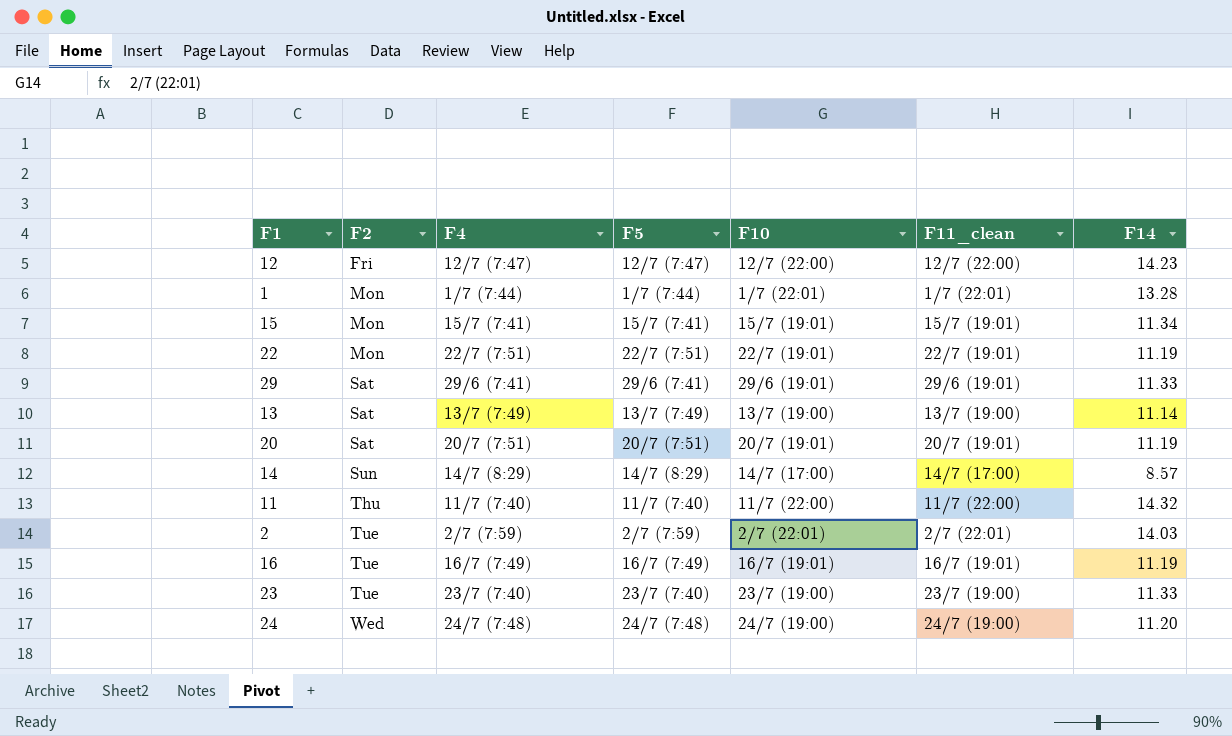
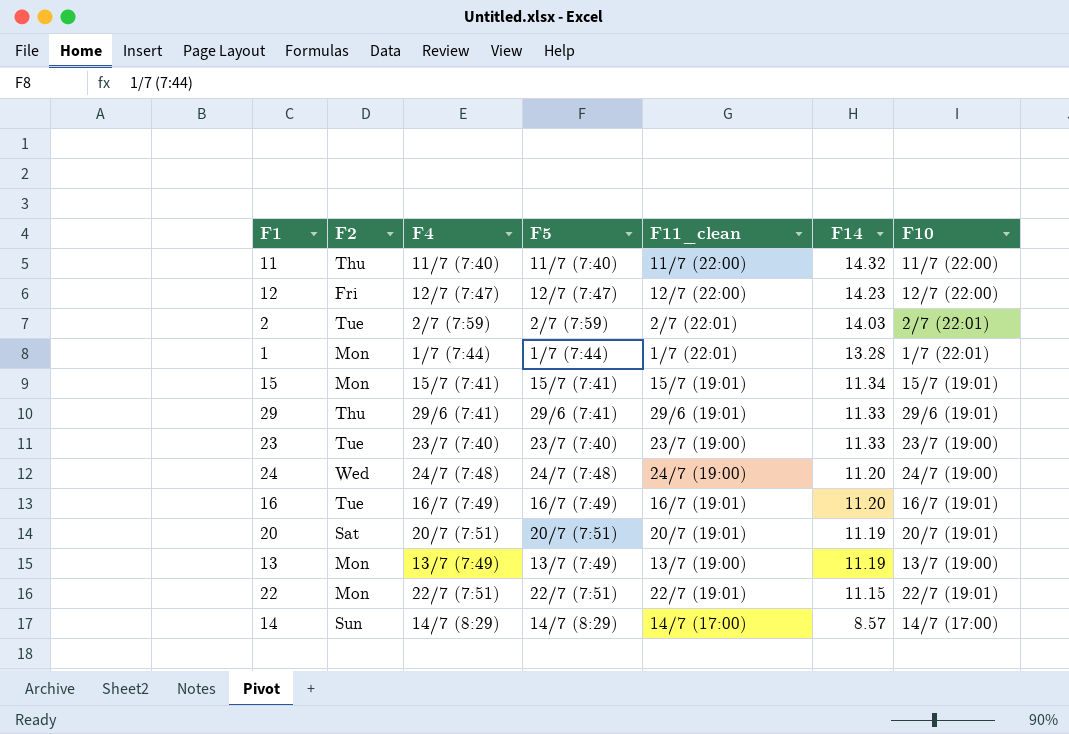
row order: F2 ascending -> F14 descending
column F10 | position: 5 -> 7
29 | F2: Sat -> Thu
16 | F14: 11.19 -> 11.20
13 | F2: Sat -> Mon
13 | F14: 11.14 -> 11.19
22 | F14: 11.19 -> 11.15

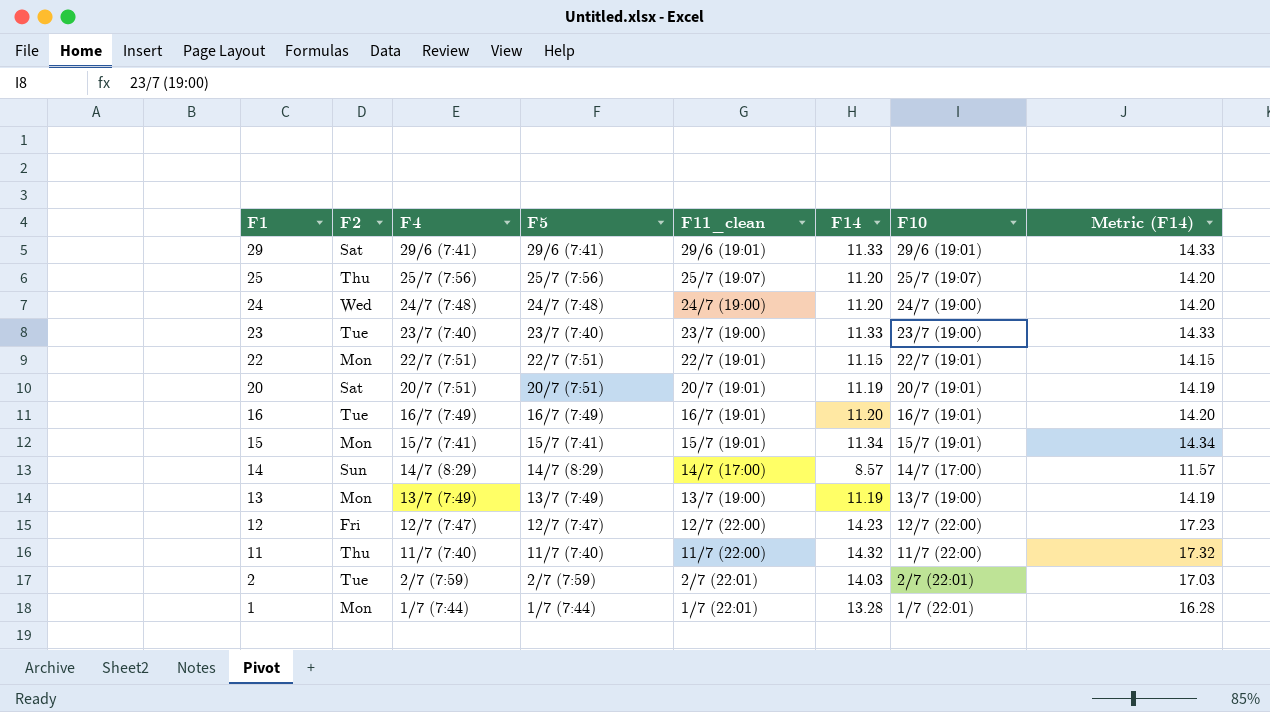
row order: F14 descending -> F1 descending
column Metric (F14) | formula: none -> [F14] + 3
29 | F2: Thu -> Sat
row 25: none -> Thu | 25/7 (7:56) | 25/7 (7:56) | 25/7 (19:07) | 11.20 | 25/7 (19:07) | 14.20

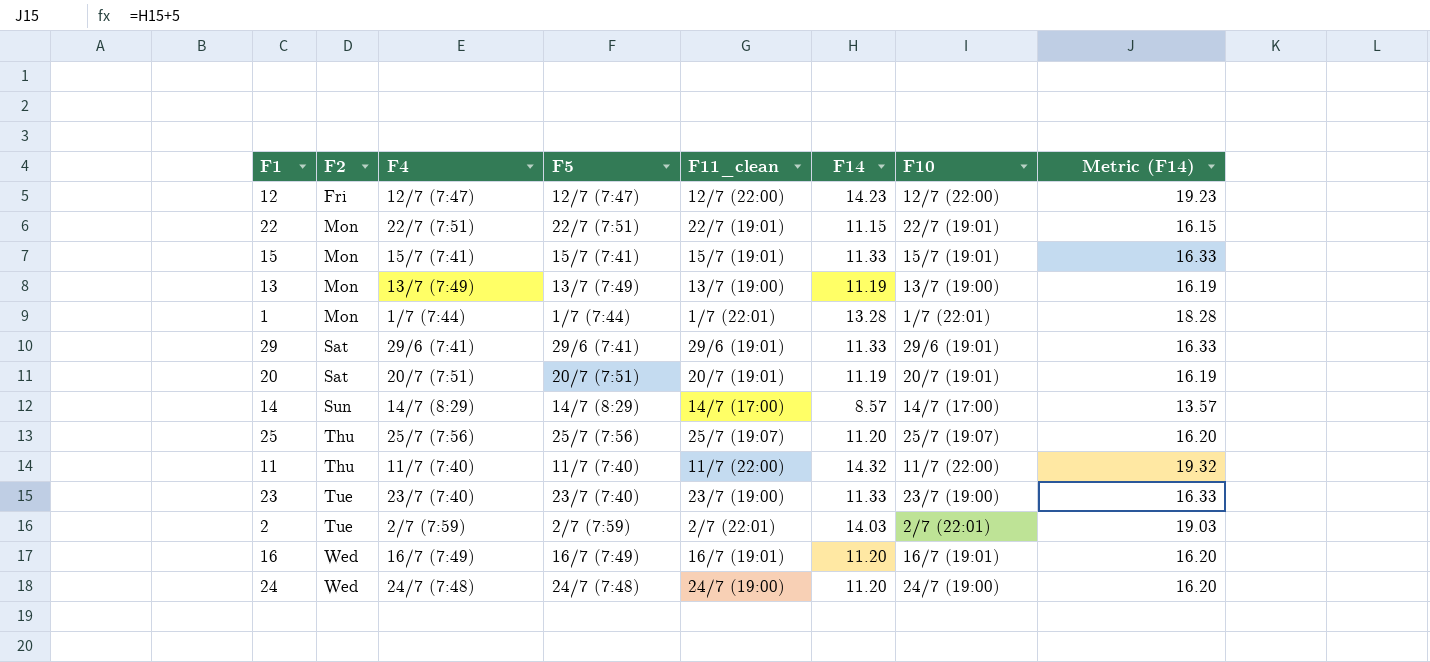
row order: F1 descending -> F2 ascending
column Metric (F14) | formula: [F14] + 3 -> [F14] + 5
15 | F14: 11.34 -> 11.33
16 | F2: Tue -> Wed

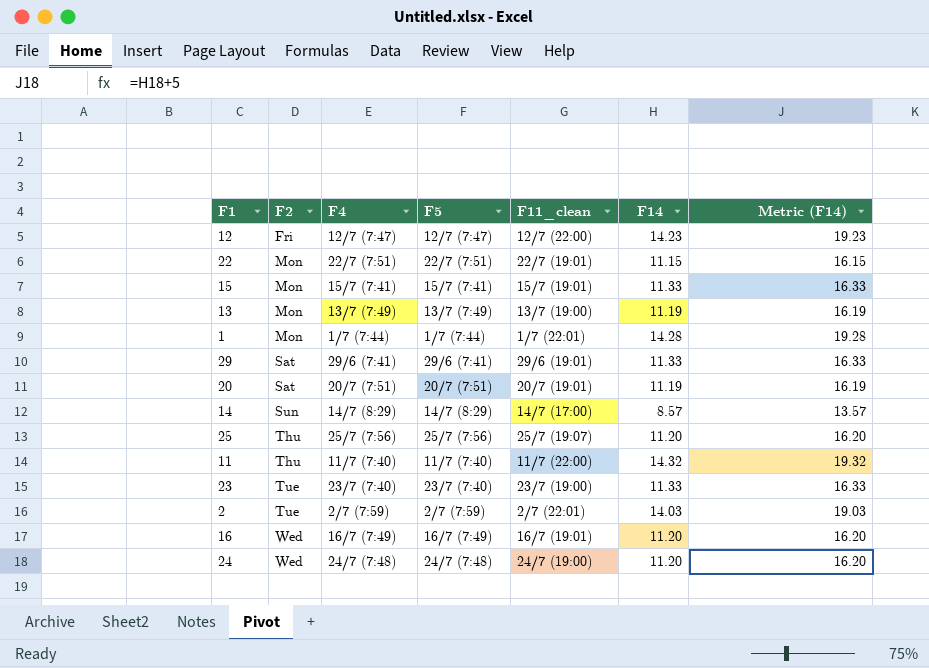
column F10 | position: 7 -> none
1 | F14: 13.28 -> 14.28
1 | Metric (F14): 18.28 -> 19.28

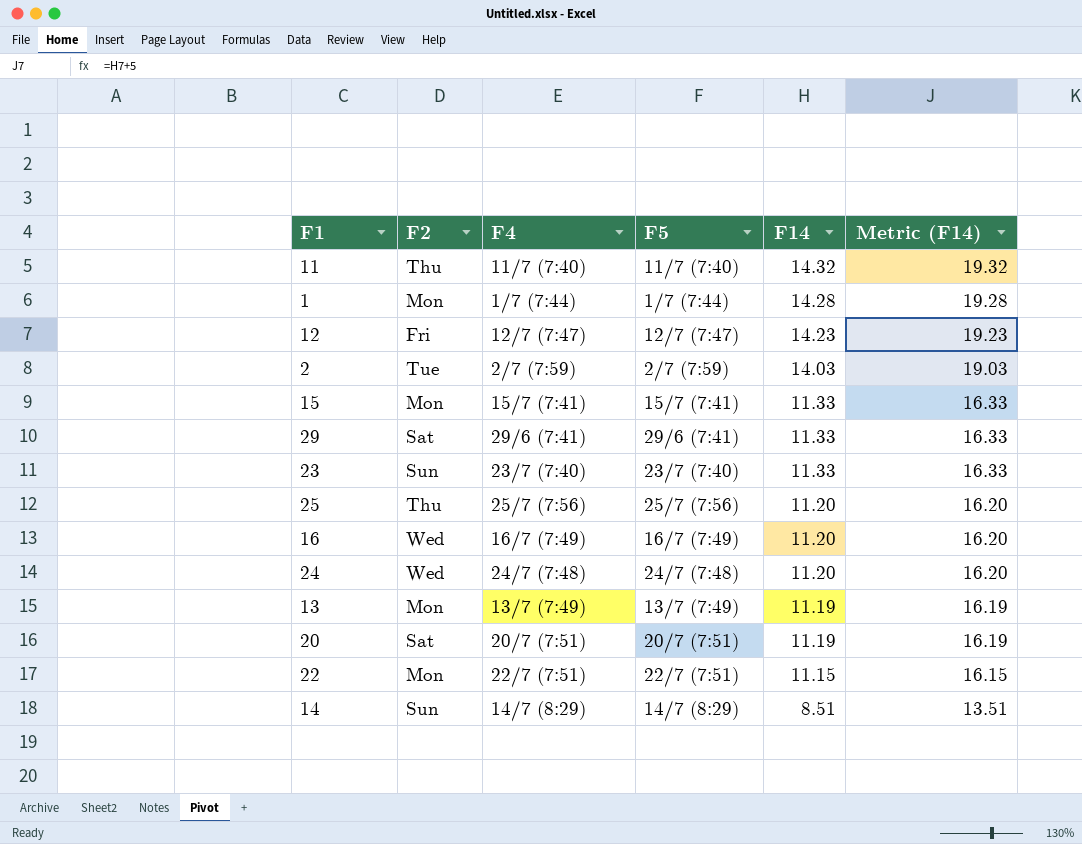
row order: F2 ascending -> F14 descending
column F11_clean | position: 5 -> none
23 | F2: Tue -> Sun
14 | F14: 8.57 -> 8.51
14 | Metric (F14): 13.57 -> 13.51

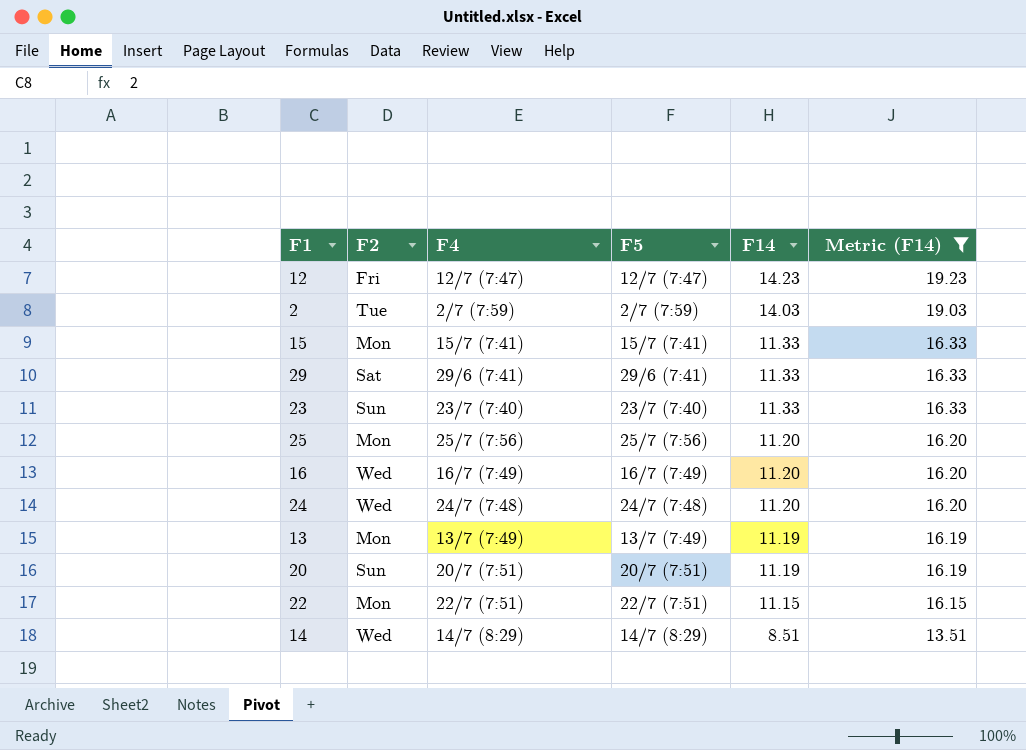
filter: none -> Metric (F14) <= 19.23
25 | F2: Thu -> Mon
20 | F2: Sat -> Sun
14 | F2: Sun -> Wed

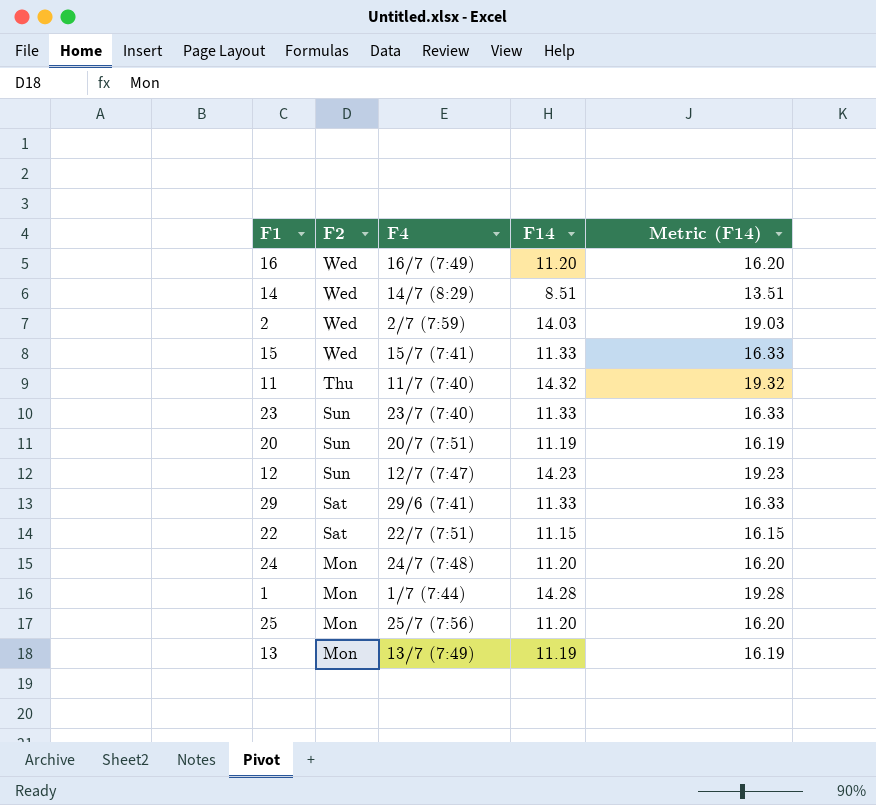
filter: Metric (F14) <= 19.23 -> none
row order: F14 descending -> F2 descending
column F5 | position: 4 -> none
2 | F2: Tue -> Wed
15 | F2: Mon -> Wed
12 | F2: Fri -> Sun
22 | F2: Mon -> Sat
24 | F2: Wed -> Mon

